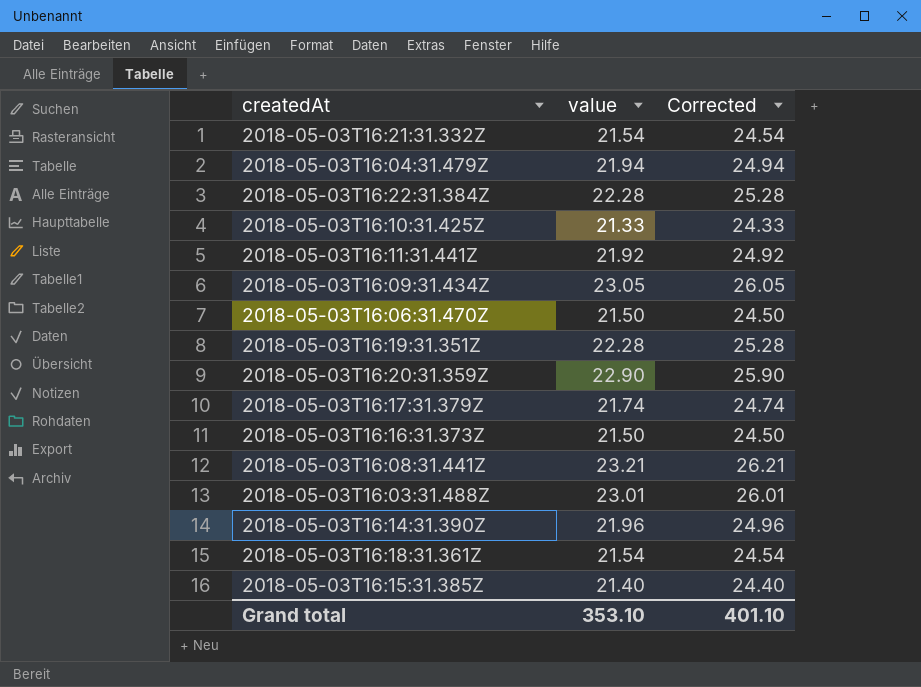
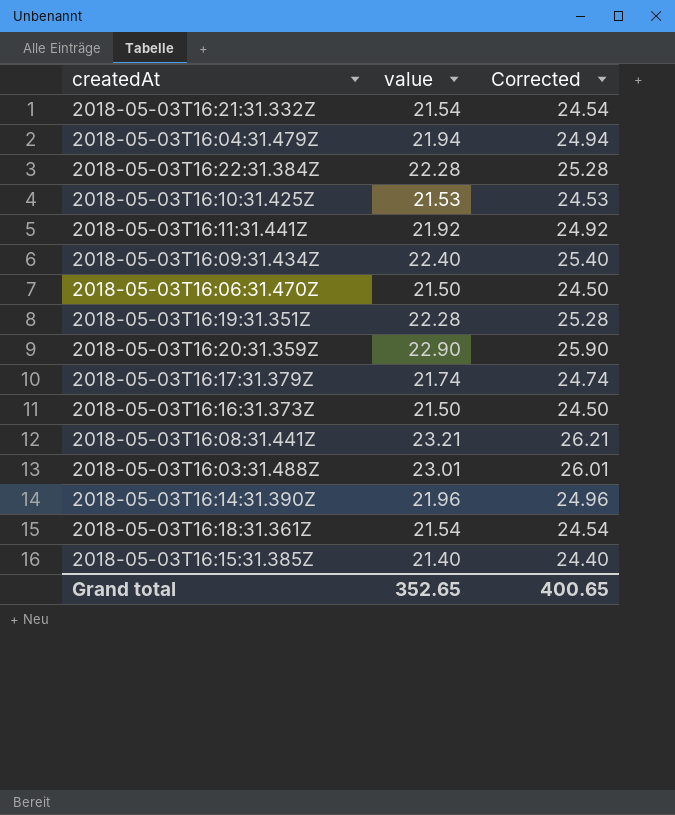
2018-05-03T16:10:31.425Z | value: 21.33 -> 21.53
2018-05-03T16:10:31.425Z | Corrected: 24.33 -> 24.53
2018-05-03T16:09:31.434Z | value: 23.05 -> 22.40
2018-05-03T16:09:31.434Z | Corrected: 26.05 -> 25.40
Grand total | value: 353.10 -> 352.65
Grand total | Corrected: 401.10 -> 400.65

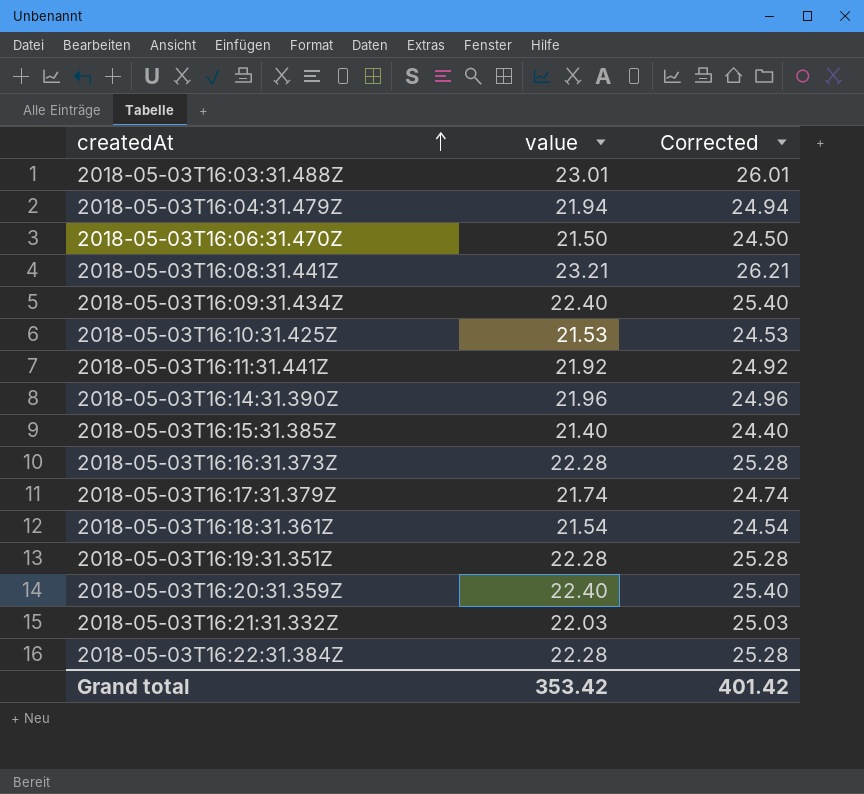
row order: none -> createdAt ascending
2018-05-03T16:16:31.373Z | value: 21.50 -> 22.28
2018-05-03T16:16:31.373Z | Corrected: 24.50 -> 25.28
2018-05-03T16:20:31.359Z | value: 22.90 -> 22.40
2018-05-03T16:20:31.359Z | Corrected: 25.90 -> 25.40
2018-05-03T16:21:31.332Z | value: 21.54 -> 22.03
2018-05-03T16:21:31.332Z | Corrected: 24.54 -> 25.03
Grand total | value: 352.65 -> 353.42
Grand total | Corrected: 400.65 -> 401.42

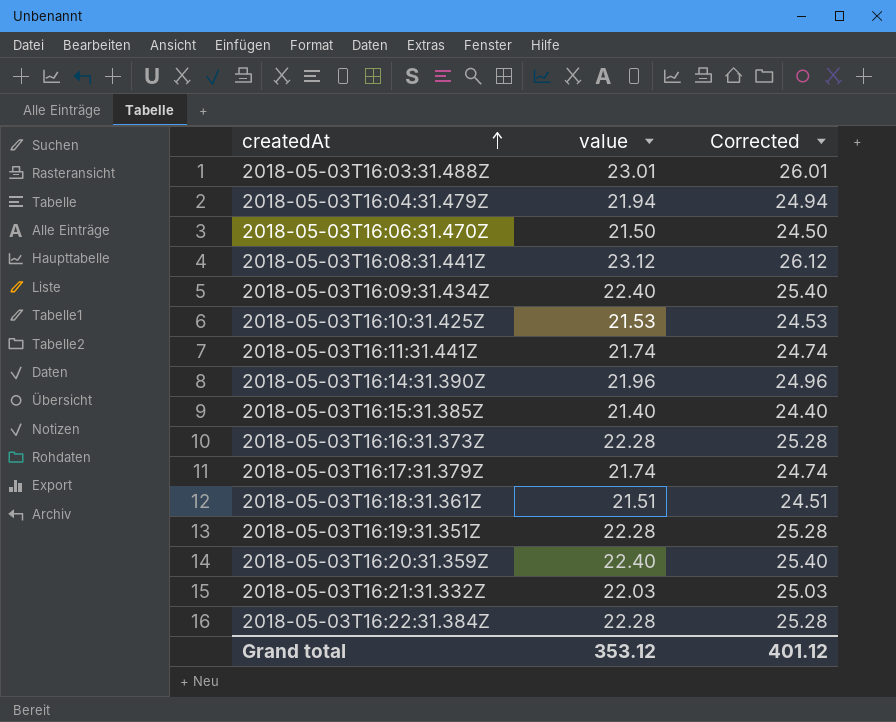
2018-05-03T16:08:31.441Z | value: 23.21 -> 23.12
2018-05-03T16:08:31.441Z | Corrected: 26.21 -> 26.12
2018-05-03T16:11:31.441Z | value: 21.92 -> 21.74
2018-05-03T16:11:31.441Z | Corrected: 24.92 -> 24.74
2018-05-03T16:18:31.361Z | value: 21.54 -> 21.51
2018-05-03T16:18:31.361Z | Corrected: 24.54 -> 24.51
Grand total | value: 353.42 -> 353.12
Grand total | Corrected: 401.42 -> 401.12

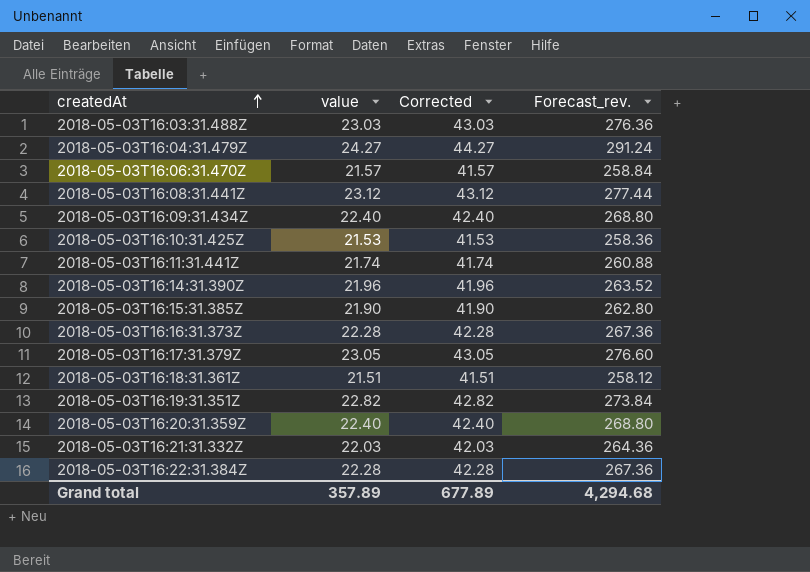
column Corrected | formula: [value] + 3 -> [value] + 20
column Forecast_rev. | formula: none -> [value] * 12
2018-05-03T16:03:31.488Z | value: 23.01 -> 23.03
2018-05-03T16:04:31.479Z | value: 21.94 -> 24.27
2018-05-03T16:06:31.470Z | value: 21.50 -> 21.57
2018-05-03T16:15:31.385Z | value: 21.40 -> 21.90
2018-05-03T16:17:31.379Z | value: 21.74 -> 23.05
2018-05-03T16:19:31.351Z | value: 22.28 -> 22.82
Grand total | value: 353.12 -> 357.89
Grand total | Corrected: 401.12 -> 677.89

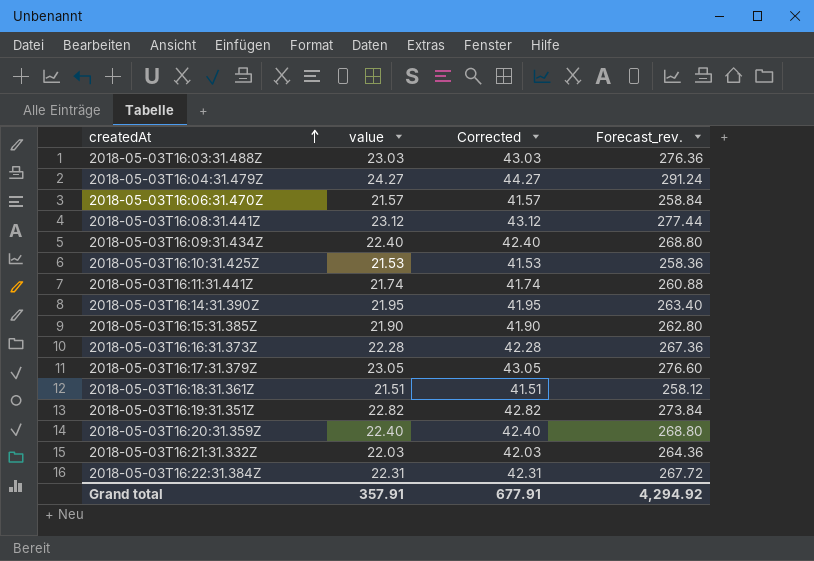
2018-05-03T16:14:31.390Z | value: 21.96 -> 21.95
2018-05-03T16:14:31.390Z | Corrected: 41.96 -> 41.95
2018-05-03T16:14:31.390Z | Forecast_rev.: 263.52 -> 263.40
2018-05-03T16:22:31.384Z | value: 22.28 -> 22.31
2018-05-03T16:22:31.384Z | Corrected: 42.28 -> 42.31
2018-05-03T16:22:31.384Z | Forecast_rev.: 267.36 -> 267.72
Grand total | value: 357.89 -> 357.91
Grand total | Corrected: 677.89 -> 677.91
Grand total | Forecast_rev.: 4,294.68 -> 4,294.92

